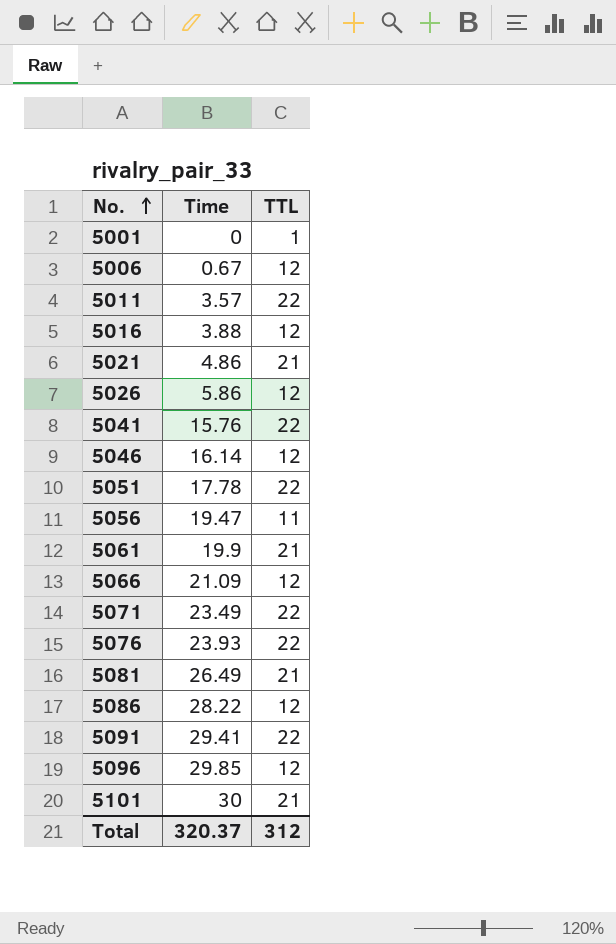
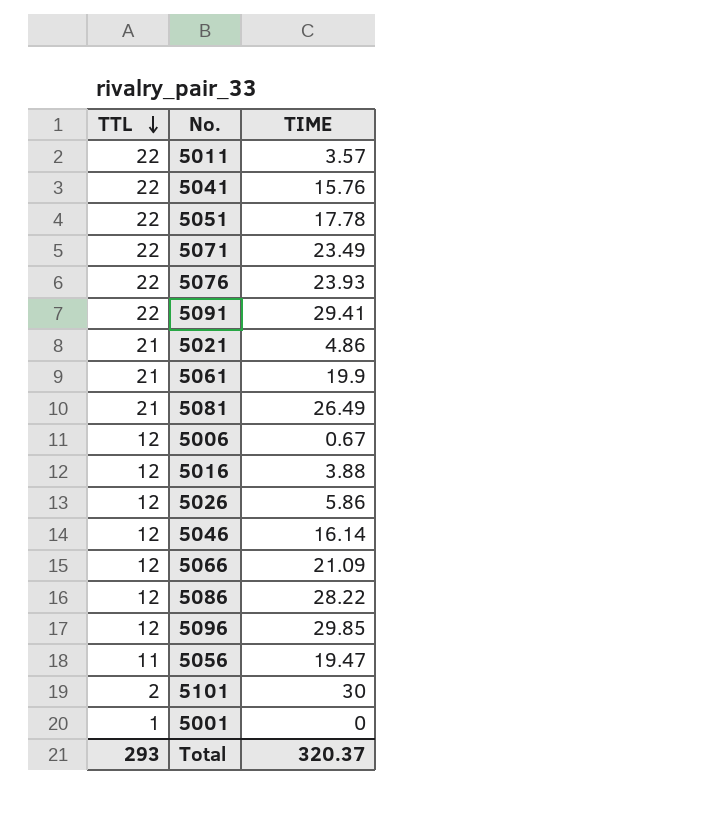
row order: No. ascending -> TTL descending
column TTL | position: 3 -> 1
column name: Time -> TIME
5101 | TTL: 21 -> 2
Total | TTL: 312 -> 293

